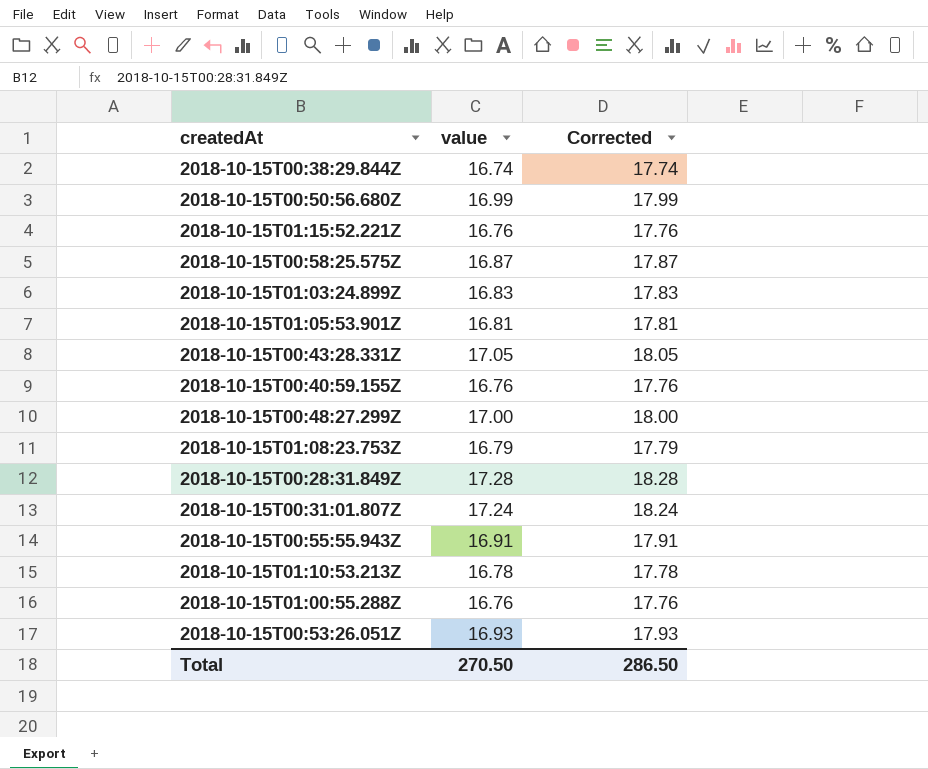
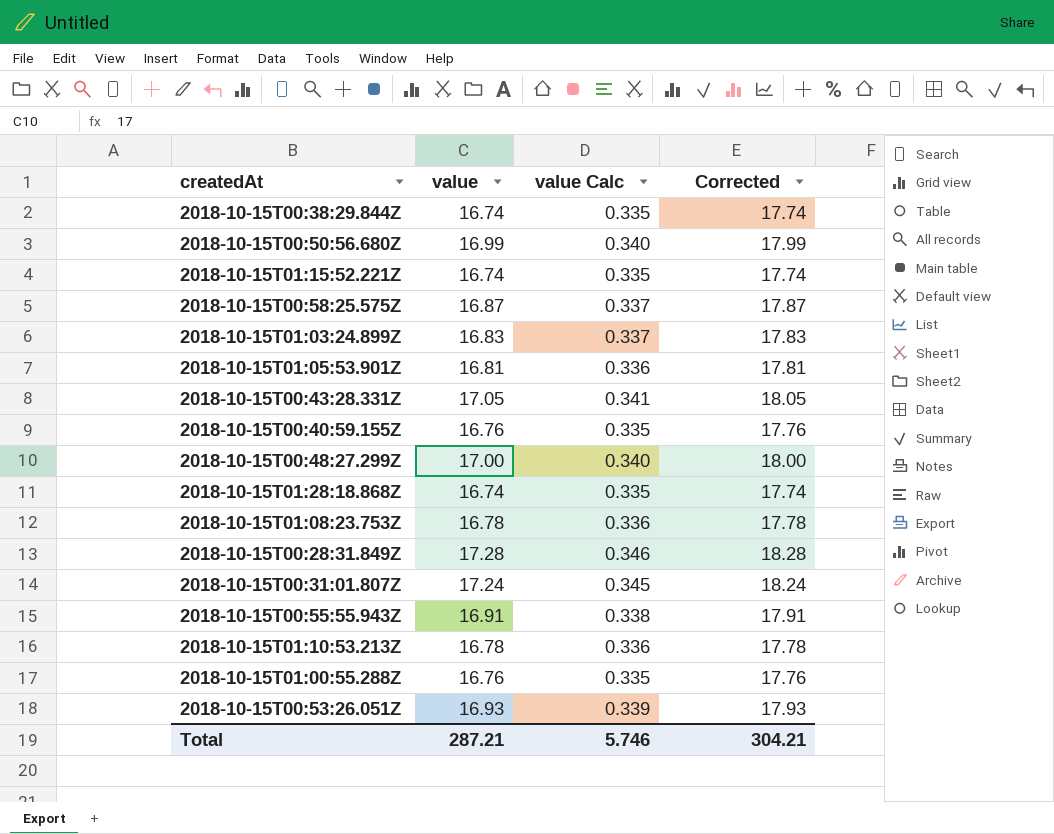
column value Calc | formula: none -> [value] * 0.02
2018-10-15T01:15:52.221Z | value: 16.76 -> 16.74
2018-10-15T01:15:52.221Z | Corrected: 17.76 -> 17.74
row 2018-10-15T01:28:18.868Z: none -> 16.74 | 0.335 | 17.74
2018-10-15T01:08:23.753Z | value: 16.79 -> 16.78
2018-10-15T01:08:23.753Z | Corrected: 17.79 -> 17.78
Total | value: 270.50 -> 287.21
Total | Corrected: 286.50 -> 304.21

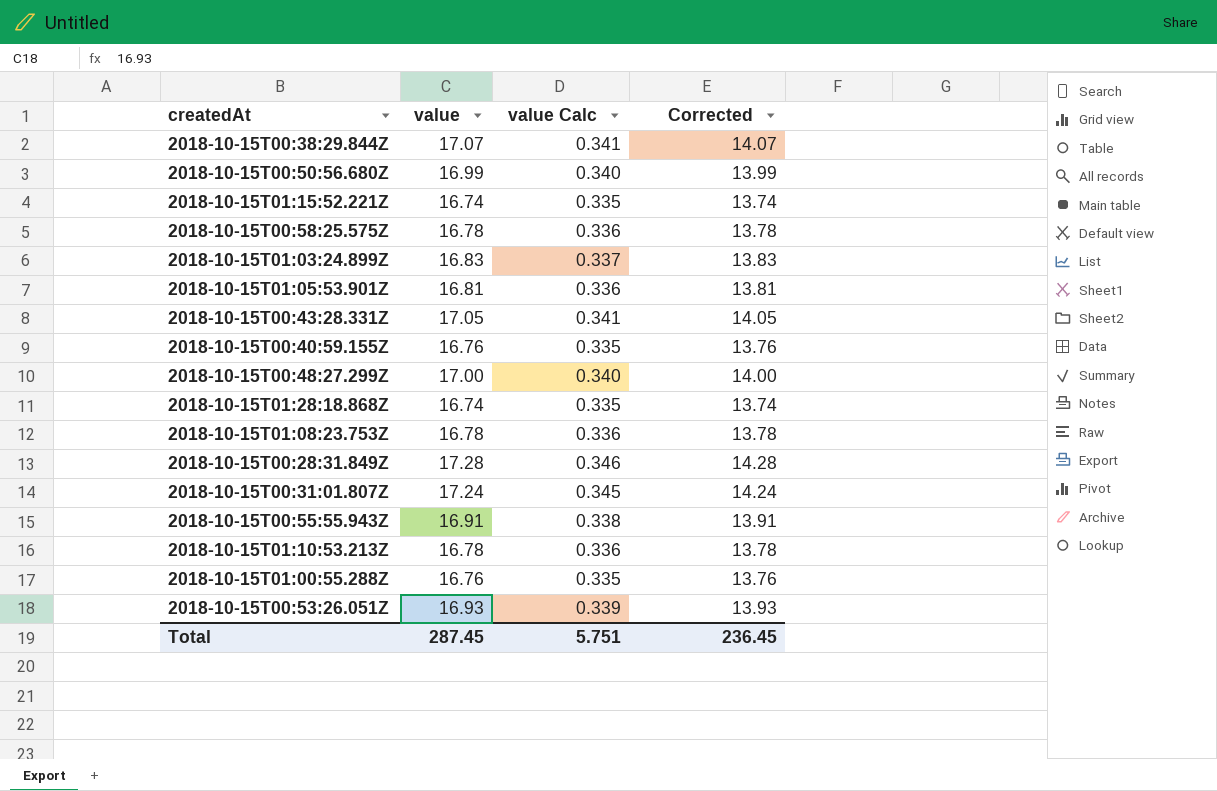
column Corrected | formula: [value] + 1 -> [value] - 3
2018-10-15T00:38:29.844Z | value: 16.74 -> 17.07
2018-10-15T00:38:29.844Z | value Calc: 0.335 -> 0.341
2018-10-15T00:58:25.575Z | value: 16.87 -> 16.78
2018-10-15T00:58:25.575Z | value Calc: 0.337 -> 0.336
Total | value: 287.21 -> 287.45
Total | value Calc: 5.746 -> 5.751
Total | Corrected: 304.21 -> 236.45

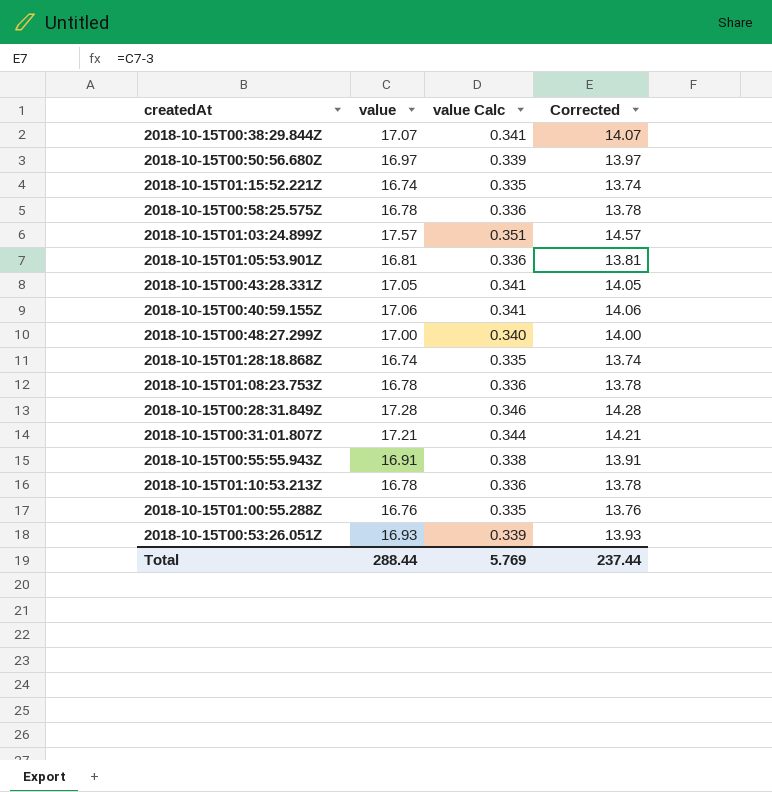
2018-10-15T00:50:56.680Z | value: 16.99 -> 16.97
2018-10-15T00:50:56.680Z | value Calc: 0.340 -> 0.339
2018-10-15T00:50:56.680Z | Corrected: 13.99 -> 13.97
2018-10-15T01:03:24.899Z | value: 16.83 -> 17.57
2018-10-15T01:03:24.899Z | value Calc: 0.337 -> 0.351
2018-10-15T01:03:24.899Z | Corrected: 13.83 -> 14.57
2018-10-15T00:40:59.155Z | value: 16.76 -> 17.06
2018-10-15T00:40:59.155Z | value Calc: 0.335 -> 0.341
2018-10-15T00:40:59.155Z | Corrected: 13.76 -> 14.06
2018-10-15T00:31:01.807Z | value: 17.24 -> 17.21
2018-10-15T00:31:01.807Z | value Calc: 0.345 -> 0.344
2018-10-15T00:31:01.807Z | Corrected: 14.24 -> 14.21
Total | value: 287.45 -> 288.44
Total | value Calc: 5.751 -> 5.769
Total | Corrected: 236.45 -> 237.44

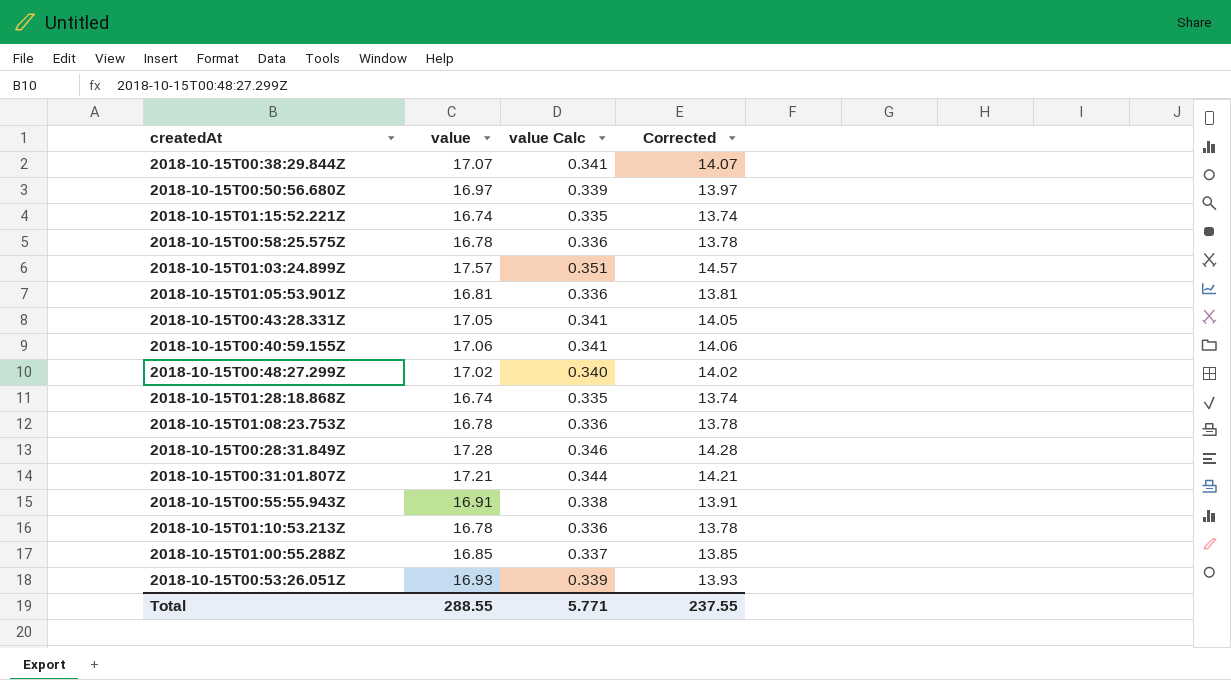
2018-10-15T00:48:27.299Z | value: 17.00 -> 17.02
2018-10-15T00:48:27.299Z | Corrected: 14.00 -> 14.02
2018-10-15T01:00:55.288Z | value: 16.76 -> 16.85
2018-10-15T01:00:55.288Z | value Calc: 0.335 -> 0.337
2018-10-15T01:00:55.288Z | Corrected: 13.76 -> 13.85
Total | value: 288.44 -> 288.55
Total | value Calc: 5.769 -> 5.771
Total | Corrected: 237.44 -> 237.55

